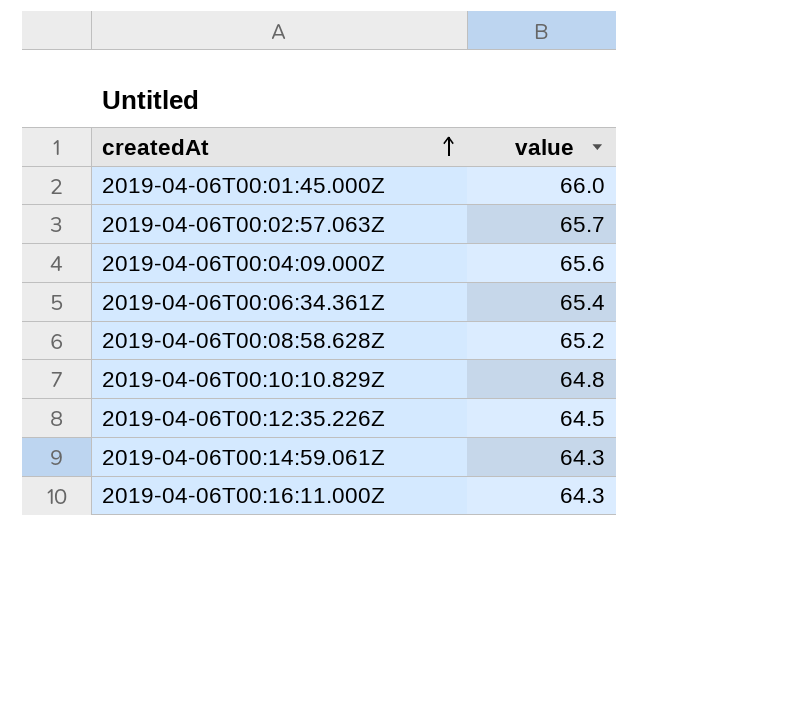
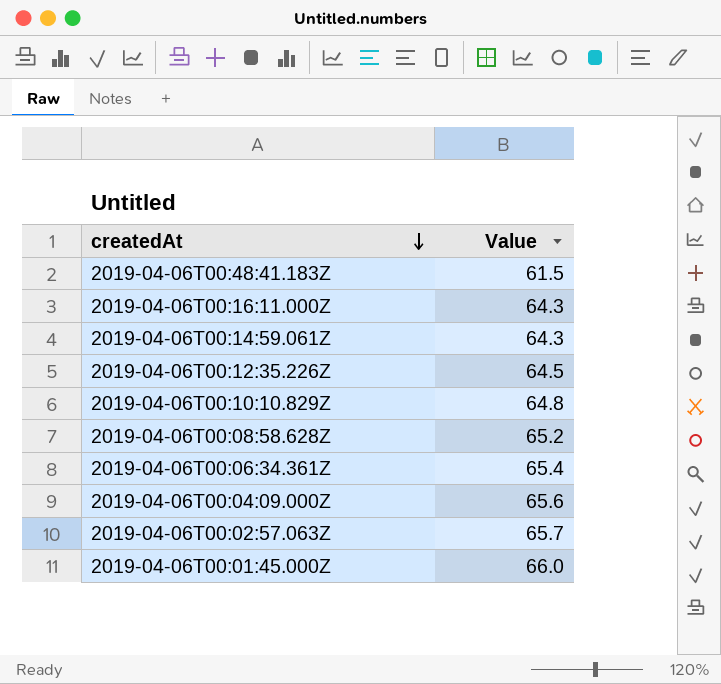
row order: createdAt ascending -> createdAt descending
column name: value -> Value
row 2019-04-06T00:48:41.183Z: none -> 61.5

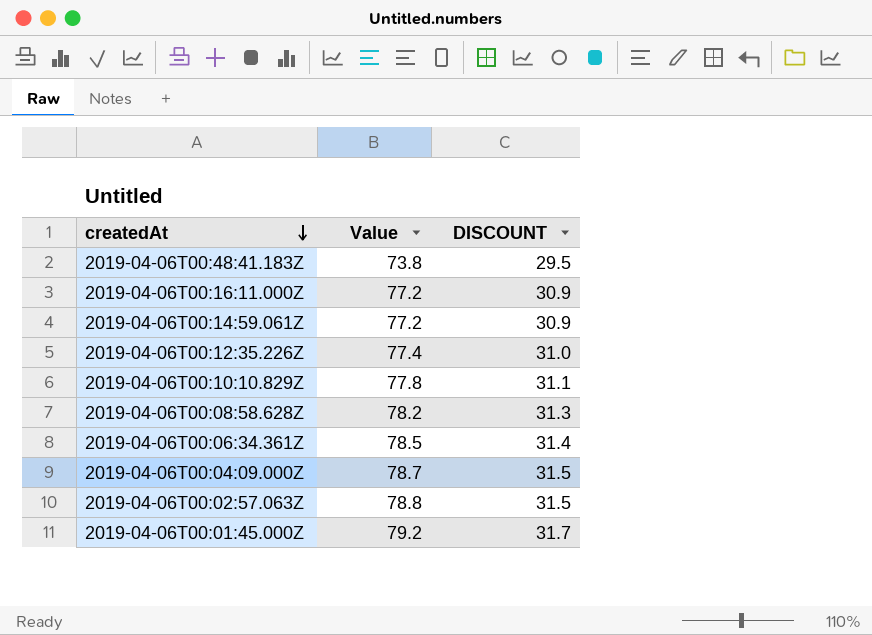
column DISCOUNT | formula: none -> [Value] * 0.4
2019-04-06T00:48:41.183Z | Value: 61.5 -> 73.8
2019-04-06T00:16:11.000Z | Value: 64.3 -> 77.2
2019-04-06T00:14:59.061Z | Value: 64.3 -> 77.2
2019-04-06T00:12:35.226Z | Value: 64.5 -> 77.4
2019-04-06T00:10:10.829Z | Value: 64.8 -> 77.8
2019-04-06T00:08:58.628Z | Value: 65.2 -> 78.2
2019-04-06T00:06:34.361Z | Value: 65.4 -> 78.5
2019-04-06T00:04:09.000Z | Value: 65.6 -> 78.7
2019-04-06T00:02:57.063Z | Value: 65.7 -> 78.8
2019-04-06T00:01:45.000Z | Value: 66.0 -> 79.2

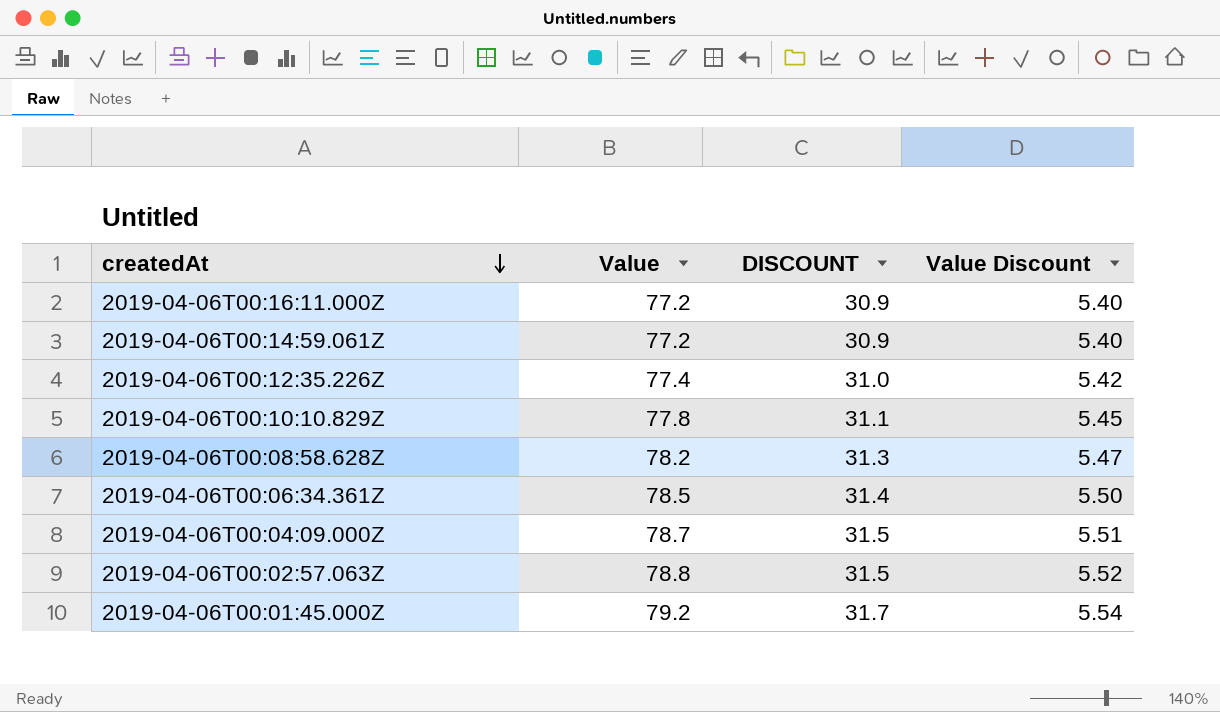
column Value Discount | formula: none -> [Value] * 0.07
row 2019-04-06T00:48:41.183Z: 73.8 | 29.5 -> none

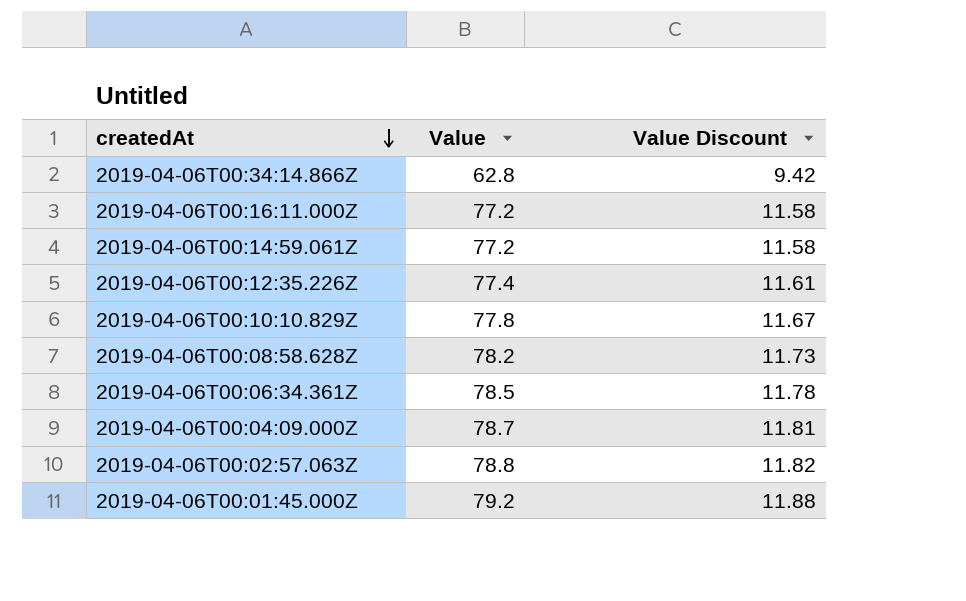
column DISCOUNT | formula: [Value] * 0.4 -> none
column Value Discount | formula: [Value] * 0.07 -> [Value] * 0.15
row 2019-04-06T00:34:14.866Z: none -> 62.8 | 9.42

